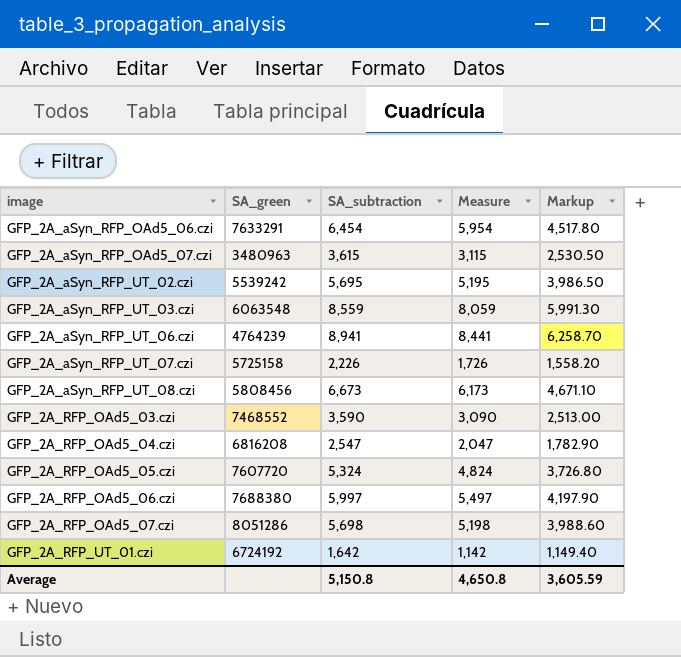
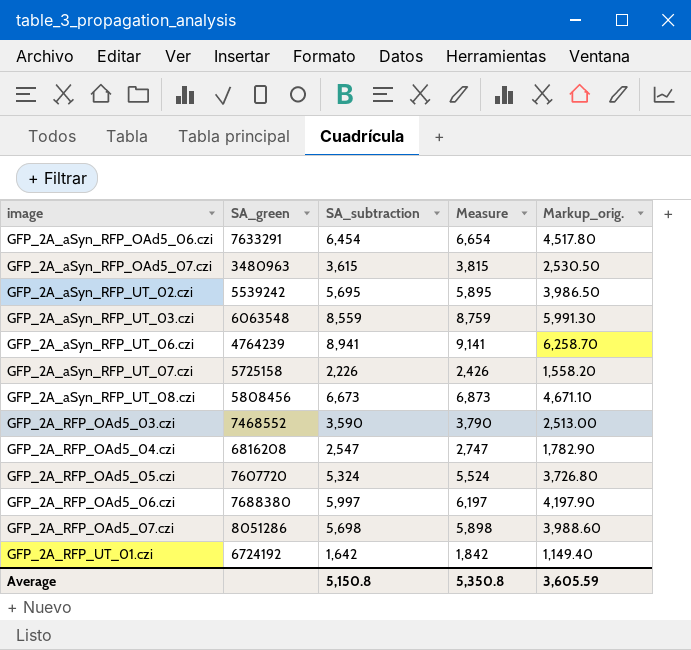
column Measure | formula: [SA_subtraction] - 500 -> [SA_subtraction] + 200
column name: Markup -> Markup_orig.
Average | Measure: 4,650.8 -> 5,350.8

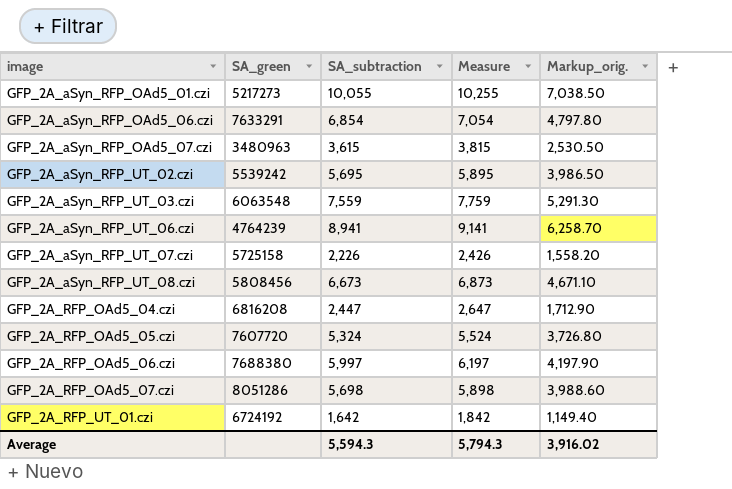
row GFP_2A_RFP_OAd5_03.czi: 7468552 | 3,590 | 3,790 | 2,513.00 -> none
row GFP_2A_aSyn_RFP_OAd5_01.czi: none -> 5217273 | 10,055 | 10,255 | 7,038.50
GFP_2A_aSyn_RFP_OAd5_06.czi | SA_subtraction: 6,454 -> 6,854
GFP_2A_aSyn_RFP_OAd5_06.czi | Measure: 6,654 -> 7,054
GFP_2A_aSyn_RFP_OAd5_06.czi | Markup_orig.: 4,517.80 -> 4,797.80
GFP_2A_aSyn_RFP_UT_03.czi | SA_subtraction: 8,559 -> 7,559
GFP_2A_aSyn_RFP_UT_03.czi | Measure: 8,759 -> 7,759
GFP_2A_aSyn_RFP_UT_03.czi | Markup_orig.: 5,991.30 -> 5,291.30
GFP_2A_RFP_OAd5_04.czi | SA_subtraction: 2,547 -> 2,447
GFP_2A_RFP_OAd5_04.czi | Measure: 2,747 -> 2,647
GFP_2A_RFP_OAd5_04.czi | Markup_orig.: 1,782.90 -> 1,712.90
Average | SA_subtraction: 5,150.8 -> 5,594.3
Average | Measure: 5,350.8 -> 5,794.3
Average | Markup_orig.: 3,605.59 -> 3,916.02

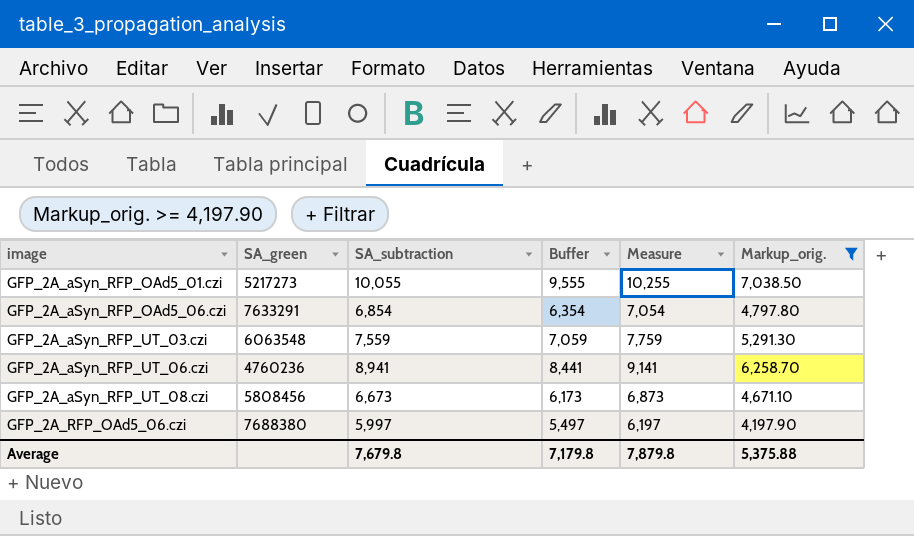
filter: none -> Markup_orig. >= 4,197.90
column Buffer | formula: none -> [SA_subtraction] - 500
GFP_2A_aSyn_RFP_UT_06.czi | SA_green: 4764239 -> 4760236
Average | SA_subtraction: 5,594.3 -> 7,679.8
Average | Measure: 5,794.3 -> 7,879.8
Average | Markup_orig.: 3,916.02 -> 5,375.88

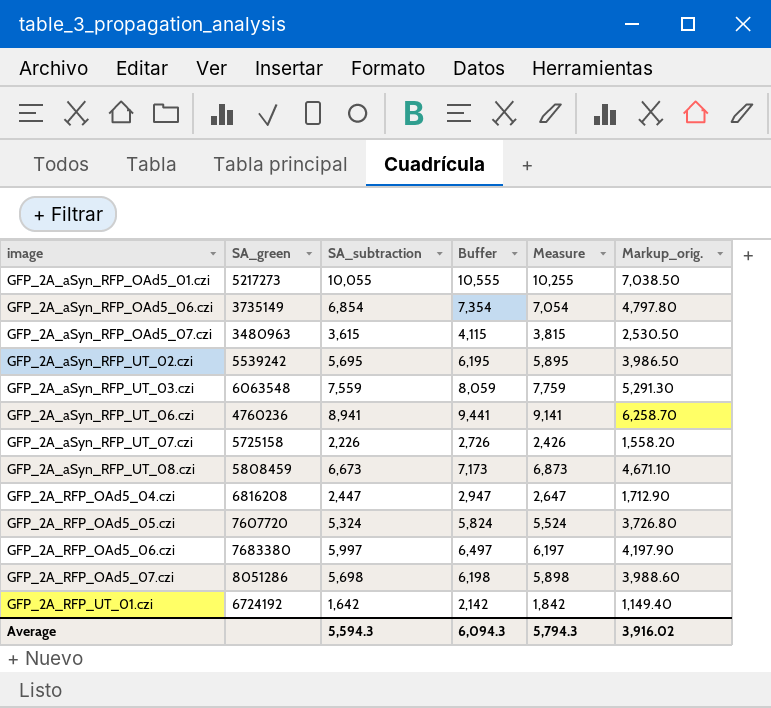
filter: Markup_orig. >= 4,197.90 -> none
column Buffer | formula: [SA_subtraction] - 500 -> [SA_subtraction] + 500
GFP_2A_aSyn_RFP_OAd5_06.czi | SA_green: 7633291 -> 3735149
GFP_2A_aSyn_RFP_UT_08.czi | SA_green: 5808456 -> 5808459
GFP_2A_RFP_OAd5_06.czi | SA_green: 7688380 -> 7683380
Average | SA_subtraction: 7,679.8 -> 5,594.3
Average | Buffer: 7,179.8 -> 6,094.3
Average | Measure: 7,879.8 -> 5,794.3
Average | Markup_orig.: 5,375.88 -> 3,916.02

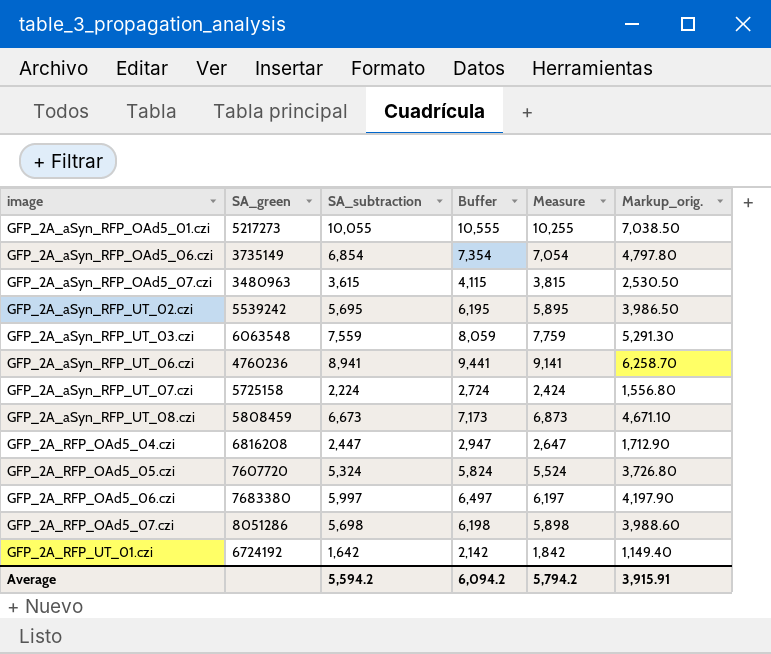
GFP_2A_aSyn_RFP_UT_07.czi | SA_subtraction: 2,226 -> 2,224
GFP_2A_aSyn_RFP_UT_07.czi | Buffer: 2,726 -> 2,724
GFP_2A_aSyn_RFP_UT_07.czi | Measure: 2,426 -> 2,424
GFP_2A_aSyn_RFP_UT_07.czi | Markup_orig.: 1,558.20 -> 1,556.80
Average | SA_subtraction: 5,594.3 -> 5,594.2
Average | Buffer: 6,094.3 -> 6,094.2
Average | Measure: 5,794.3 -> 5,794.2
Average | Markup_orig.: 3,916.02 -> 3,915.91

